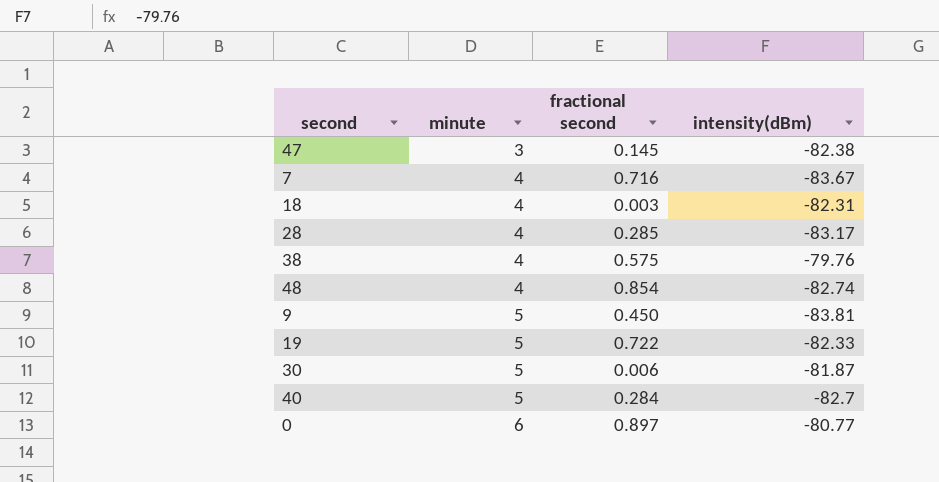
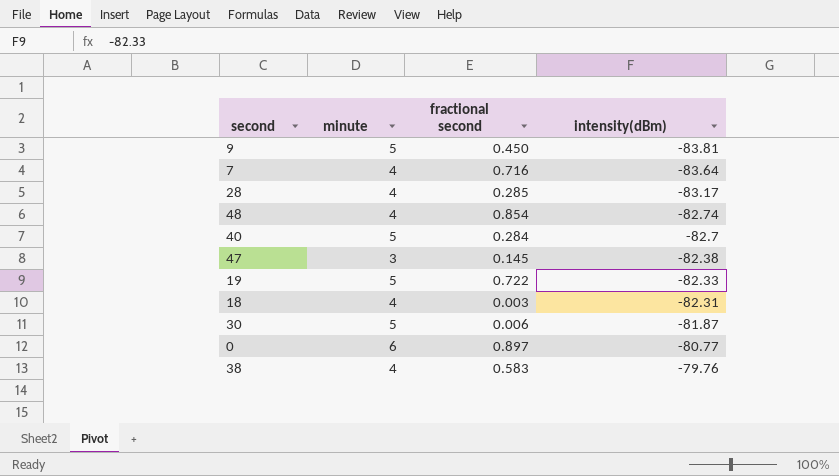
row order: minute ascending -> intensity(dBm) ascending
7 | intensity(dBm): -83.67 -> -83.64
38 | fractional second: 0.575 -> 0.583

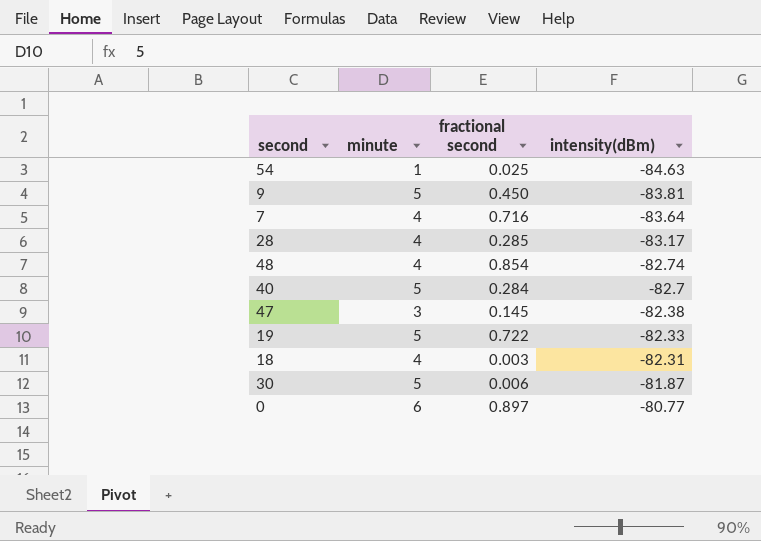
row 38: 4 | 0.583 | -79.76 -> none
row 54: none -> 1 | 0.025 | -84.63

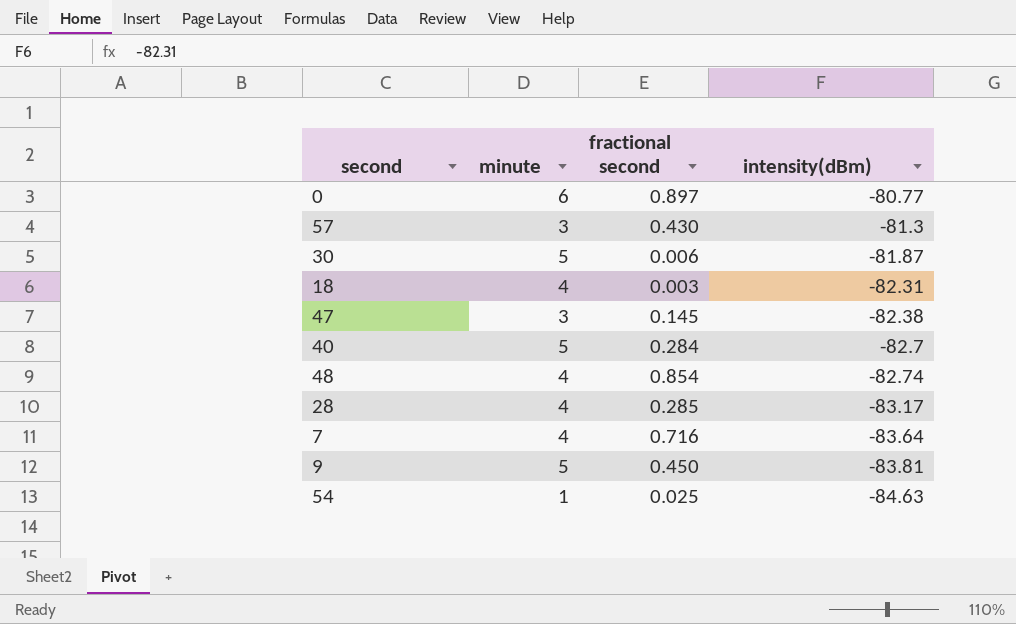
row order: intensity(dBm) ascending -> intensity(dBm) descending
row 19: 5 | 0.722 | -82.33 -> none
row 57: none -> 3 | 0.430 | -81.3

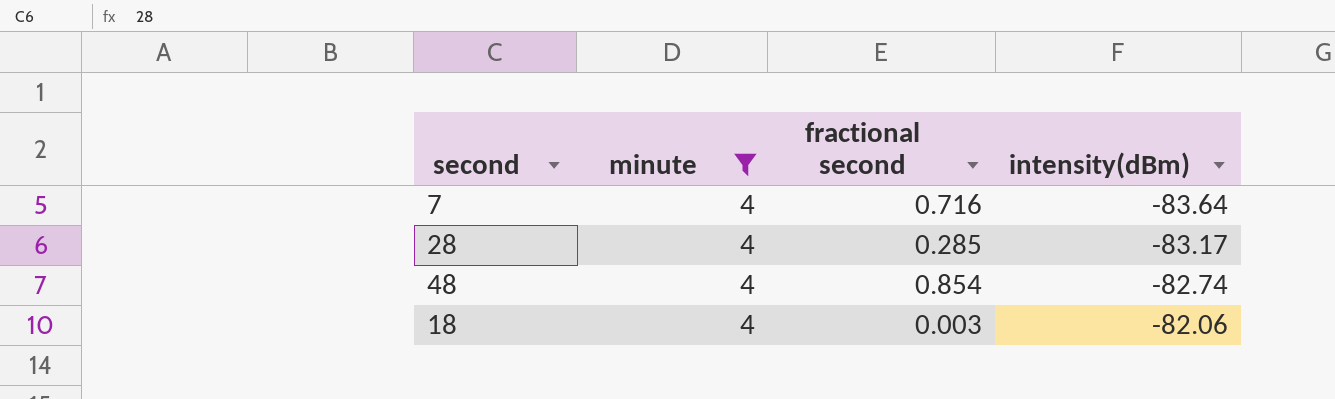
filter: none -> minute = 4
row order: intensity(dBm) descending -> intensity(dBm) ascending
18 | intensity(dBm): -82.31 -> -82.06

